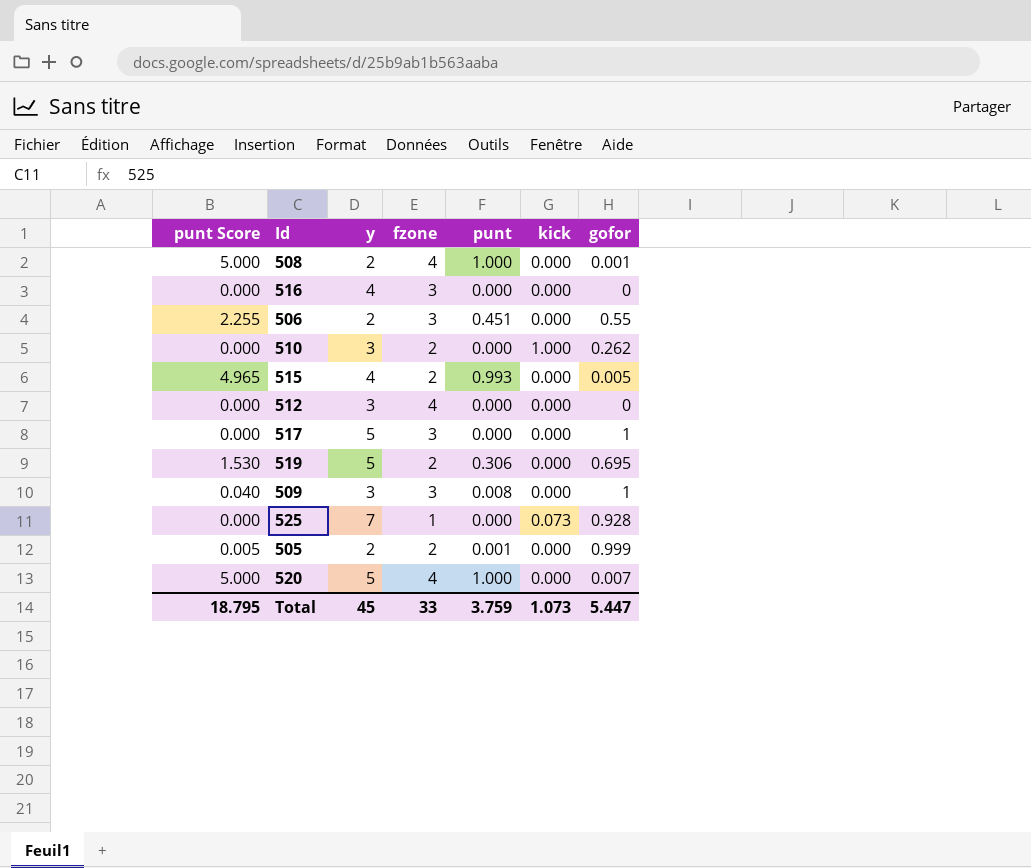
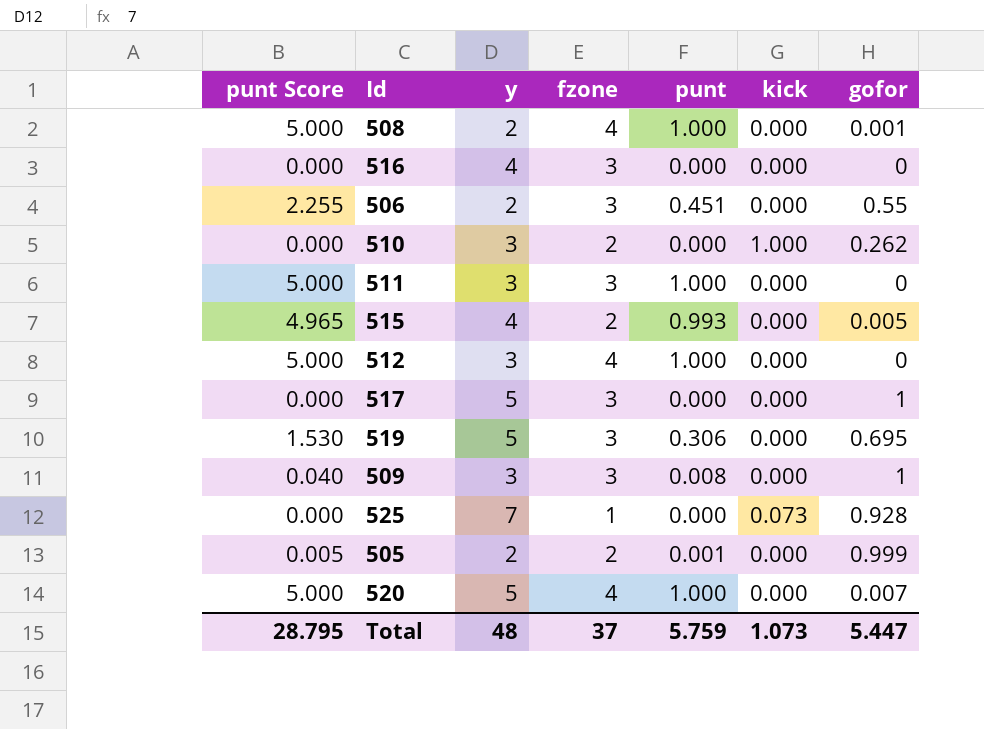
row 511: none -> 5.000 | 3 | 3 | 1.000 | 0.000 | 0
512 | punt Score: 0.000 -> 5.000
512 | punt: 0.000 -> 1.000
519 | fzone: 2 -> 3
Total | punt Score: 18.795 -> 28.795
Total | y: 45 -> 48
Total | fzone: 33 -> 37
Total | punt: 3.759 -> 5.759

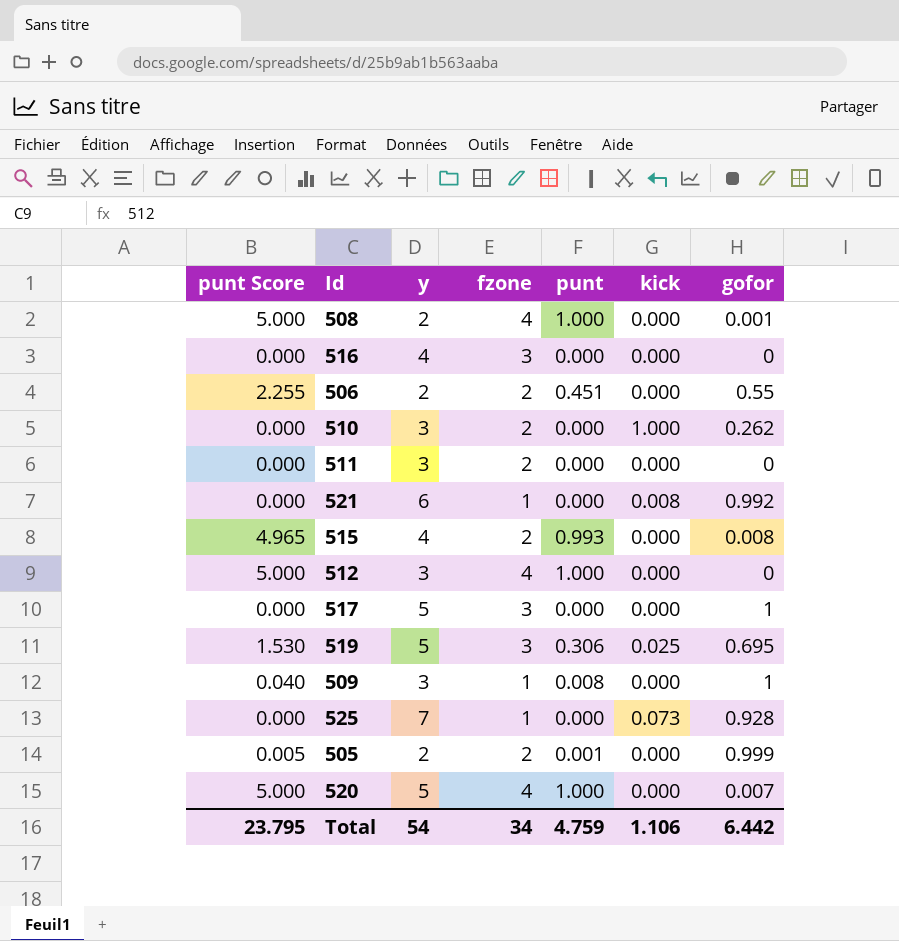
506 | fzone: 3 -> 2
511 | punt Score: 5.000 -> 0.000
511 | fzone: 3 -> 2
511 | punt: 1.000 -> 0.000
row 521: none -> 0.000 | 6 | 1 | 0.000 | 0.008 | 0.992
515 | gofor: 0.005 -> 0.008
519 | kick: 0.000 -> 0.025
509 | fzone: 3 -> 1
Total | punt Score: 28.795 -> 23.795
Total | y: 48 -> 54
Total | fzone: 37 -> 34
Total | punt: 5.759 -> 4.759
Total | kick: 1.073 -> 1.106
Total | gofor: 5.447 -> 6.442

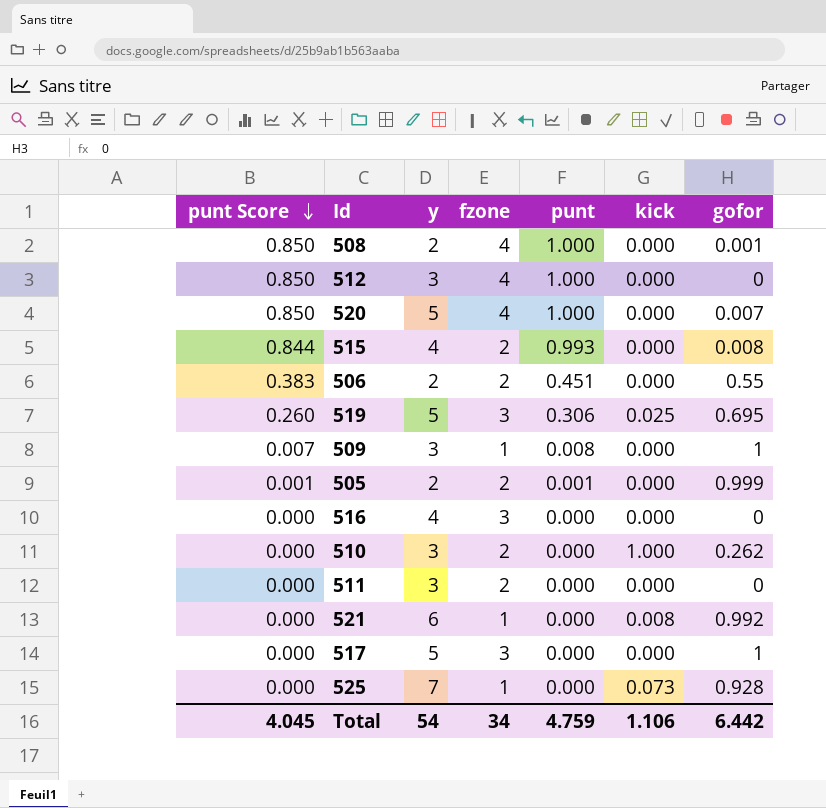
row order: none -> punt Score descending
column punt Score | formula: [punt] * 5 -> [punt] * 0.85
Total | punt Score: 23.795 -> 4.045

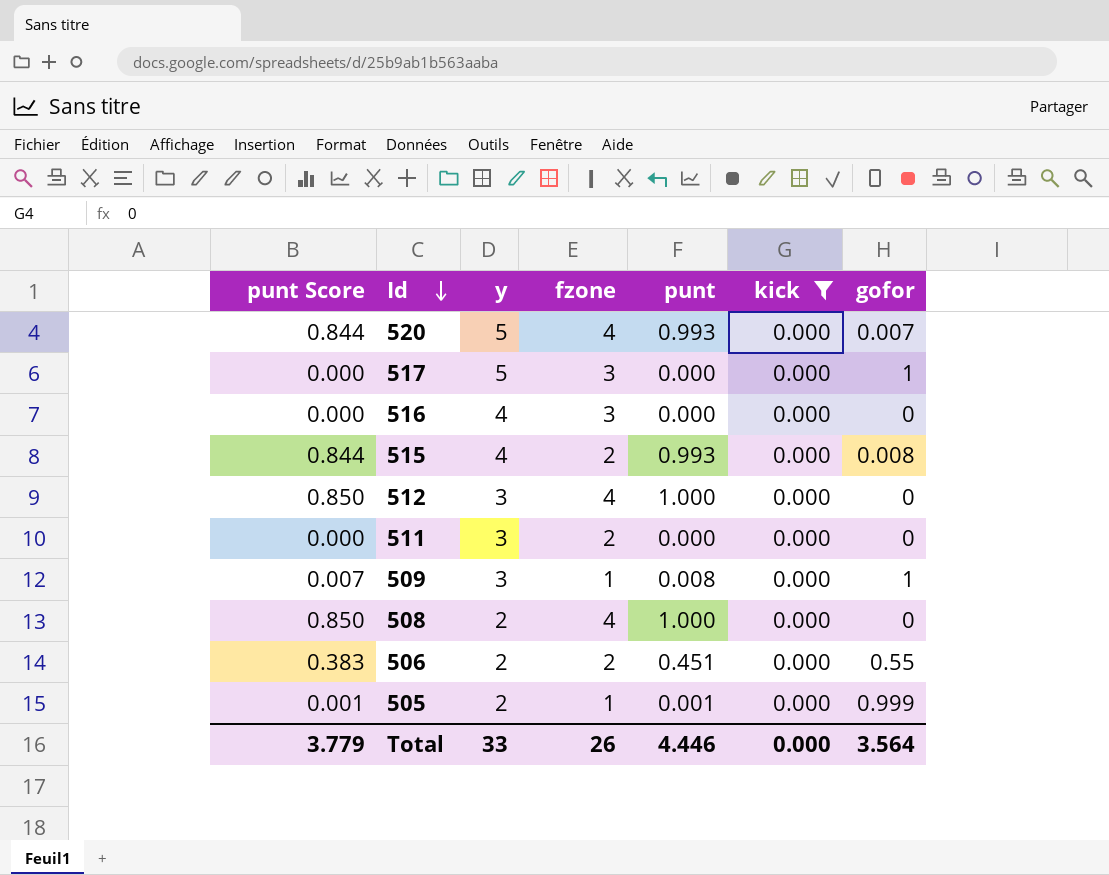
filter: none -> kick = 0.000
row order: punt Score descending -> Id descending
520 | punt Score: 0.850 -> 0.844
520 | punt: 1.000 -> 0.993
508 | gofor: 0.001 -> 0
505 | fzone: 2 -> 1
Total | punt Score: 4.045 -> 3.779
Total | y: 54 -> 33
Total | fzone: 34 -> 26
Total | punt: 4.759 -> 4.446
Total | kick: 1.106 -> 0.000
Total | gofor: 6.442 -> 3.564

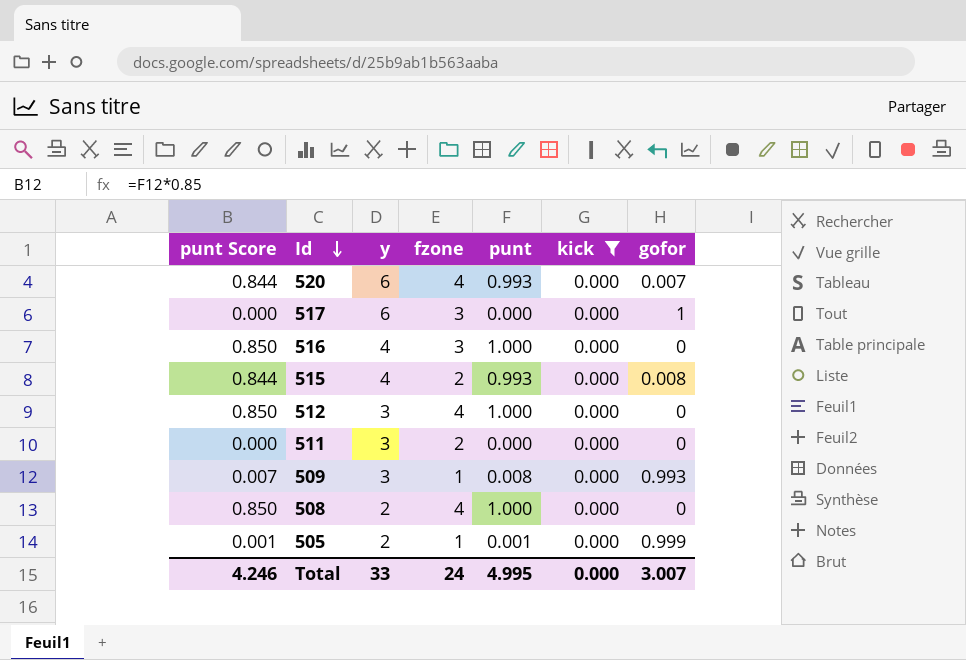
row 506: 0.383 | 2 | 2 | 0.451 | 0.000 | 0.55 -> none
520 | y: 5 -> 6
517 | y: 5 -> 6
516 | punt Score: 0.000 -> 0.850
516 | punt: 0.000 -> 1.000
509 | gofor: 1 -> 0.993
Total | punt Score: 3.779 -> 4.246
Total | fzone: 26 -> 24
Total | punt: 4.446 -> 4.995
Total | gofor: 3.564 -> 3.007

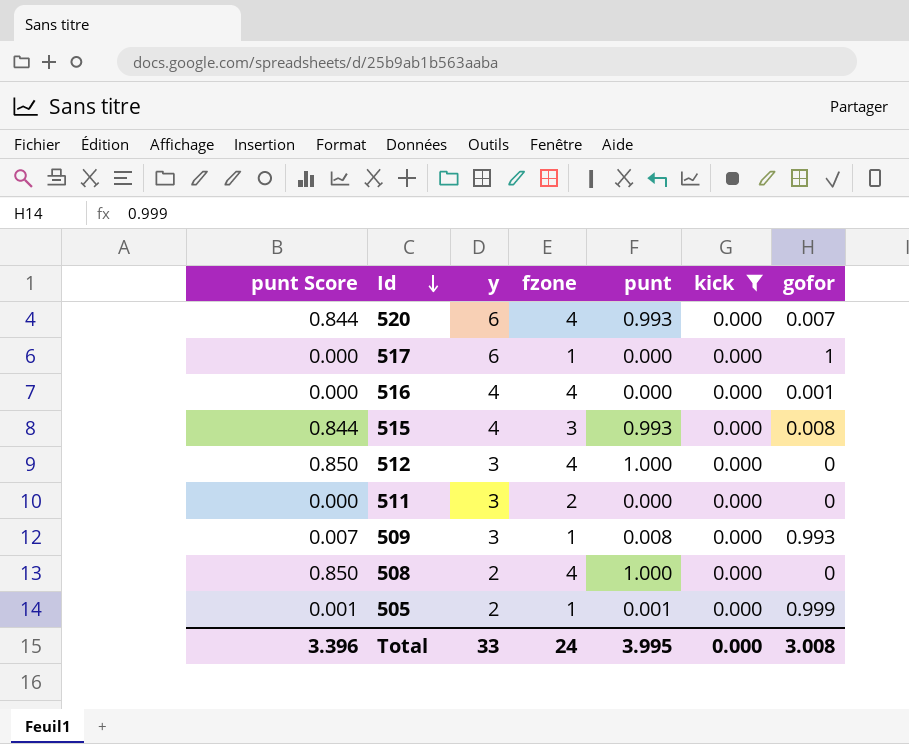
517 | fzone: 3 -> 1
516 | punt Score: 0.850 -> 0.000
516 | fzone: 3 -> 4
516 | punt: 1.000 -> 0.000
516 | gofor: 0 -> 0.001
515 | fzone: 2 -> 3
Total | punt Score: 4.246 -> 3.396
Total | punt: 4.995 -> 3.995
Total | gofor: 3.007 -> 3.008

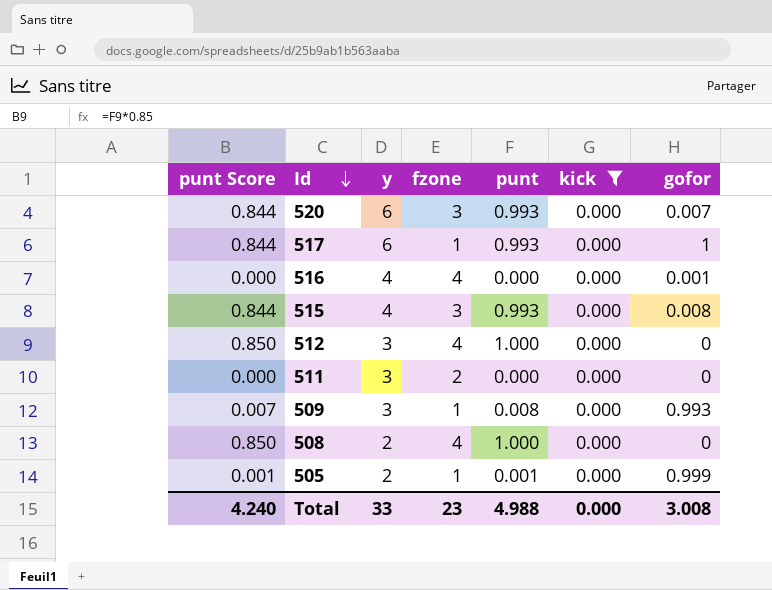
520 | fzone: 4 -> 3
517 | punt Score: 0.000 -> 0.844
517 | punt: 0.000 -> 0.993
Total | punt Score: 3.396 -> 4.240
Total | fzone: 24 -> 23
Total | punt: 3.995 -> 4.988

